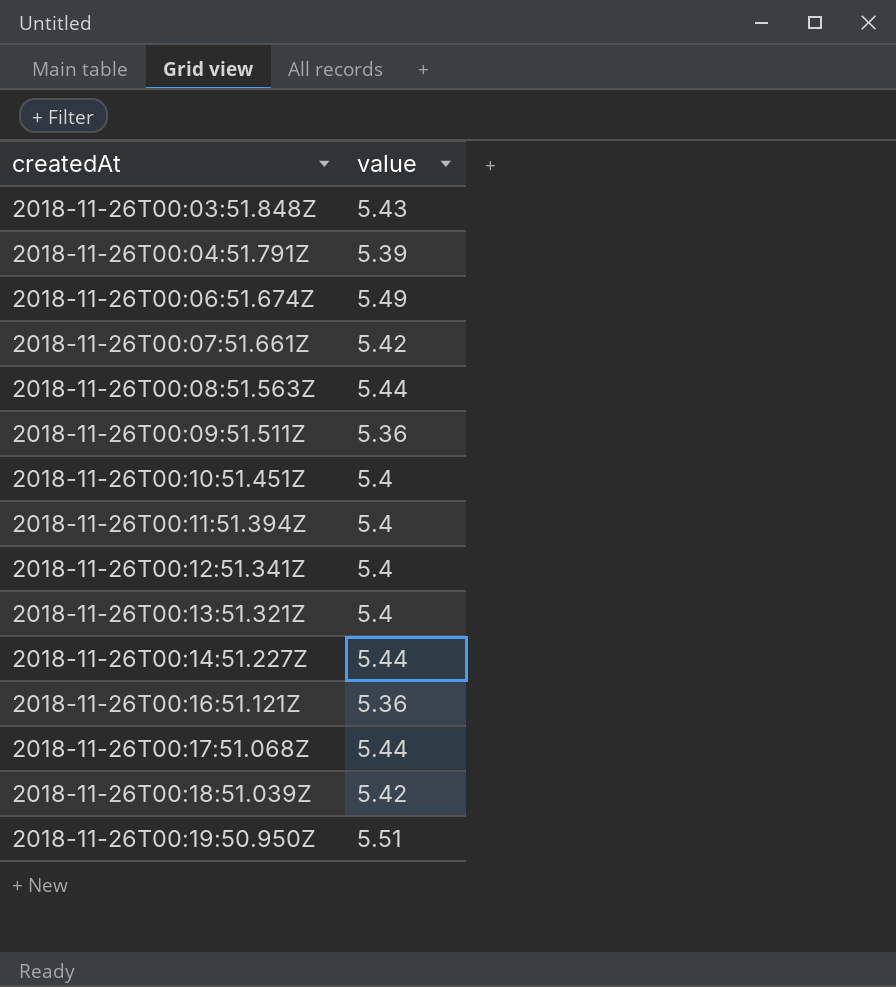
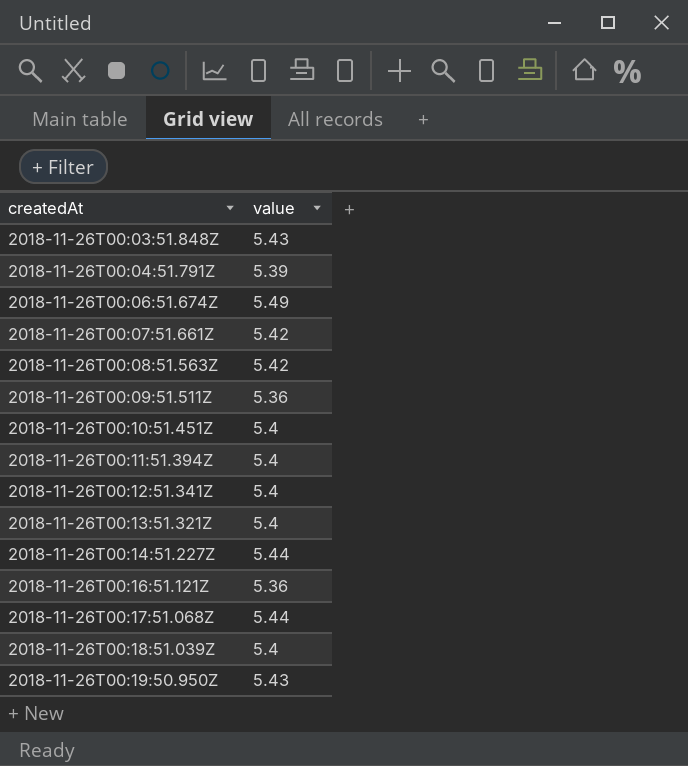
2018-11-26T00:08:51.563Z | value: 5.44 -> 5.42
2018-11-26T00:18:51.039Z | value: 5.42 -> 5.4
2018-11-26T00:19:50.950Z | value: 5.51 -> 5.43

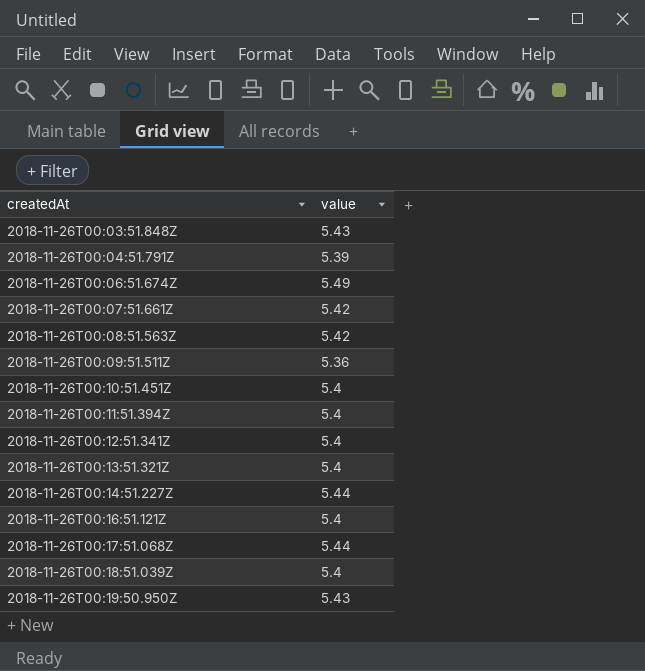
2018-11-26T00:16:51.121Z | value: 5.36 -> 5.4

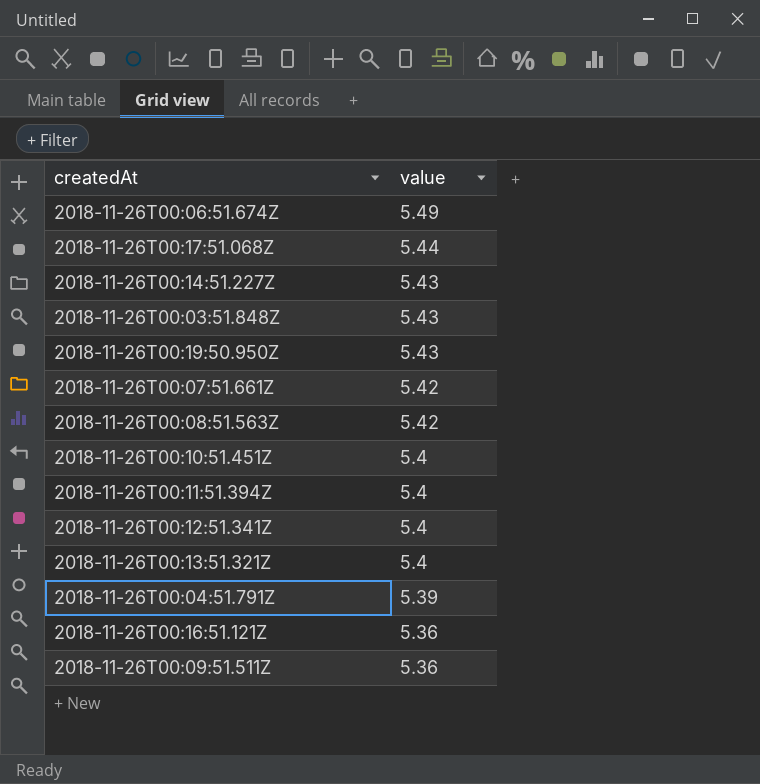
row order: createdAt ascending -> value descending
row 2018-11-26T00:18:51.039Z: 5.4 -> none
2018-11-26T00:14:51.227Z | value: 5.44 -> 5.43
2018-11-26T00:16:51.121Z | value: 5.4 -> 5.36

